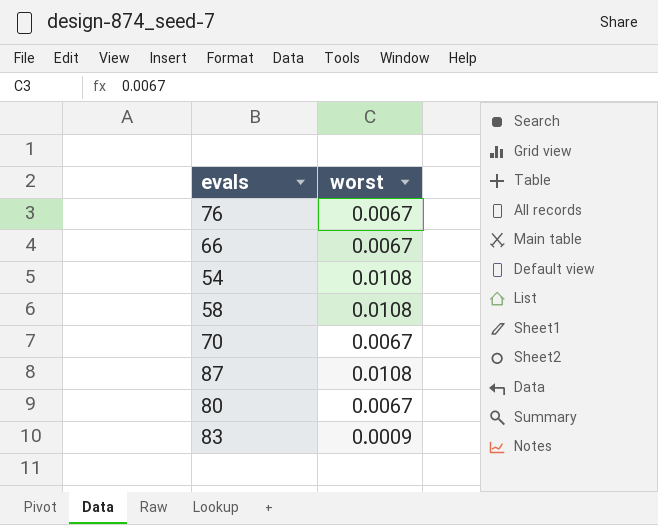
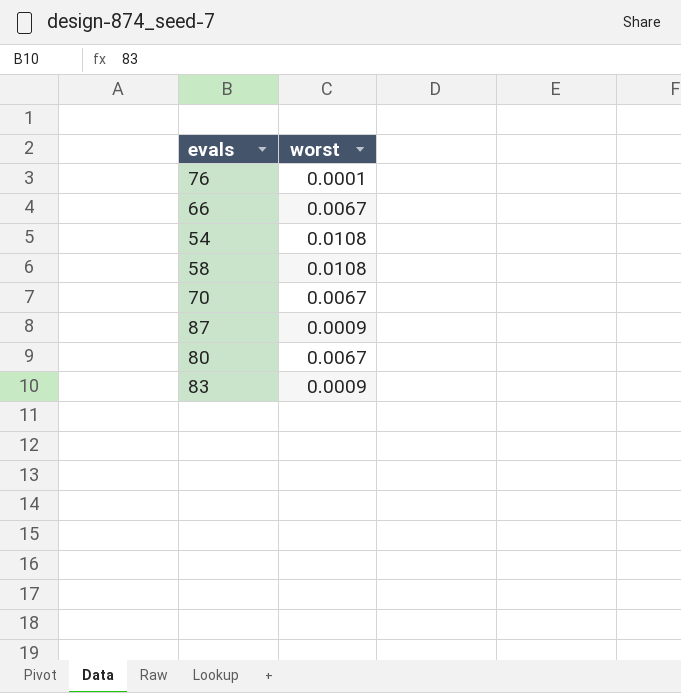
76 | worst: 0.0067 -> 0.0001
87 | worst: 0.0108 -> 0.0009

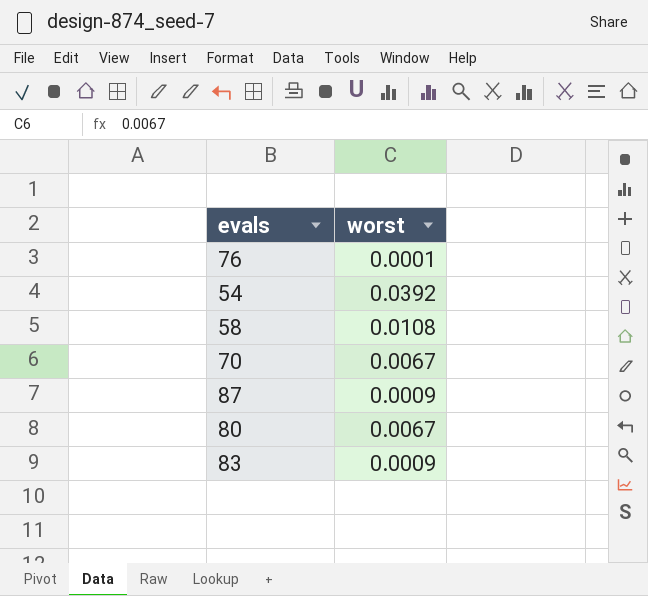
row 66: 0.0067 -> none
54 | worst: 0.0108 -> 0.0392

